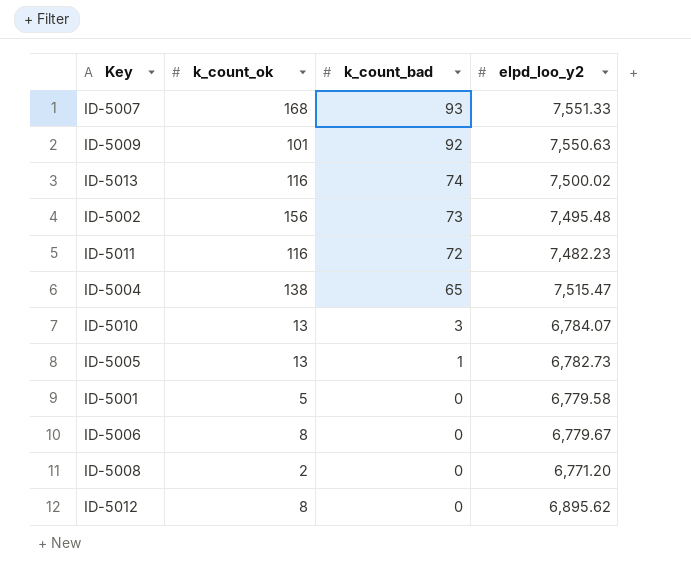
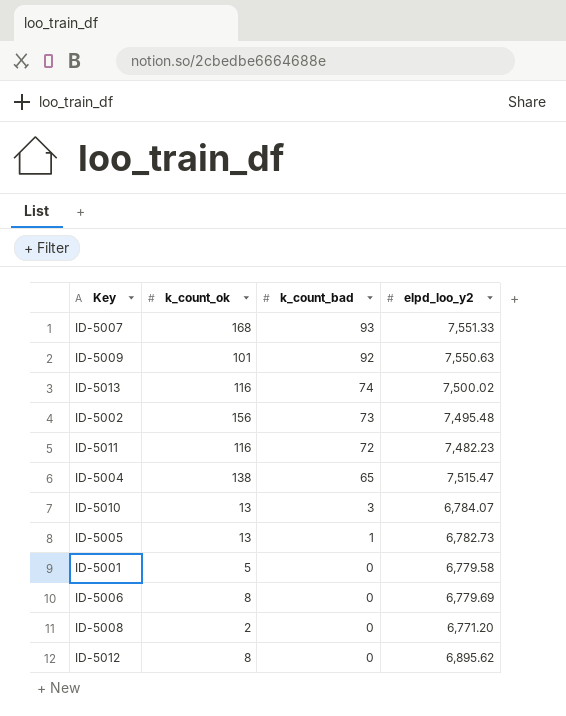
ID-5006 | elpd_loo_y2: 6,779.67 -> 6,779.69

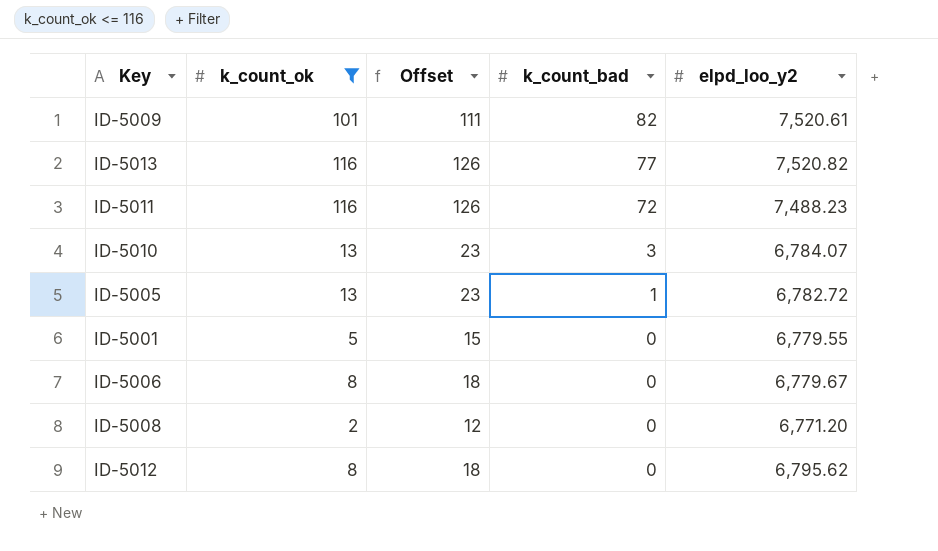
filter: none -> k_count_ok <= 116
column Offset | formula: none -> [k_count_ok] + 10
ID-5009 | k_count_bad: 92 -> 82
ID-5009 | elpd_loo_y2: 7,550.63 -> 7,520.61
ID-5013 | k_count_bad: 74 -> 77
ID-5013 | elpd_loo_y2: 7,500.02 -> 7,520.82
ID-5011 | elpd_loo_y2: 7,482.23 -> 7,488.23
ID-5005 | elpd_loo_y2: 6,782.73 -> 6,782.72
ID-5001 | elpd_loo_y2: 6,779.58 -> 6,779.55
ID-5006 | elpd_loo_y2: 6,779.69 -> 6,779.67
ID-5012 | elpd_loo_y2: 6,895.62 -> 6,795.62

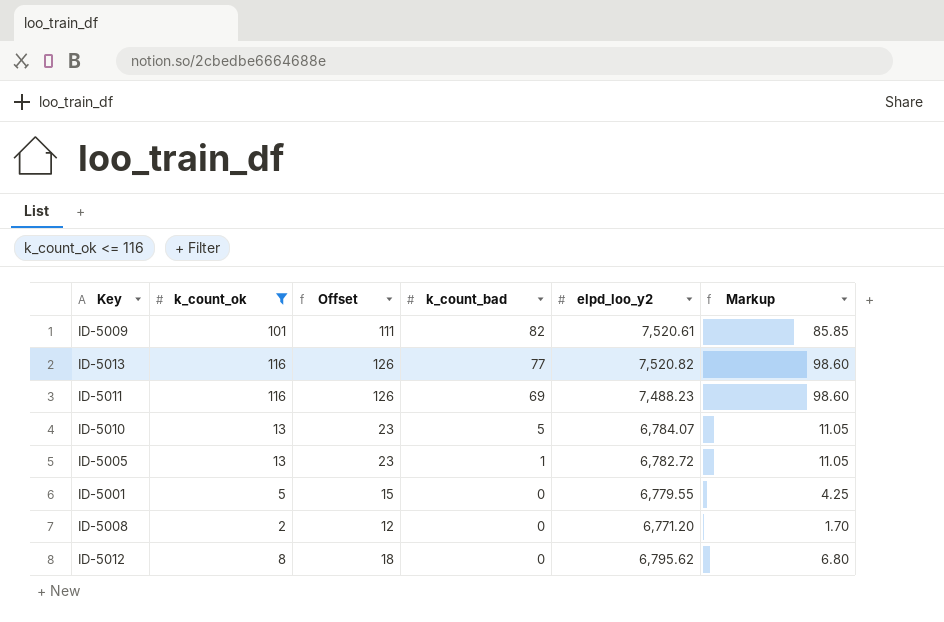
column Markup | formula: none -> [k_count_ok] * 0.85
row ID-5006: 8 | 18 | 0 | 6,779.67 -> none
ID-5011 | k_count_bad: 72 -> 69
ID-5010 | k_count_bad: 3 -> 5

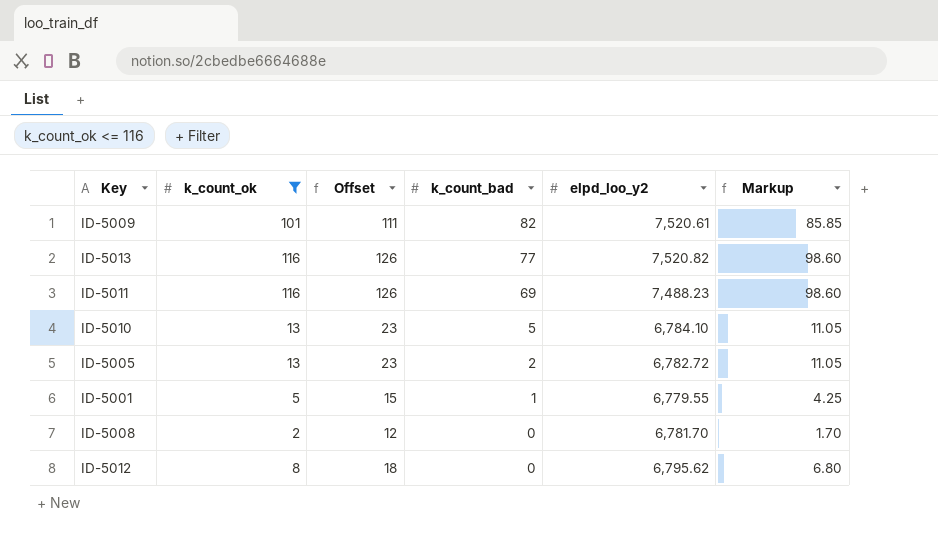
ID-5010 | elpd_loo_y2: 6,784.07 -> 6,784.10
ID-5005 | k_count_bad: 1 -> 2
ID-5001 | k_count_bad: 0 -> 1
ID-5008 | elpd_loo_y2: 6,771.20 -> 6,781.70

